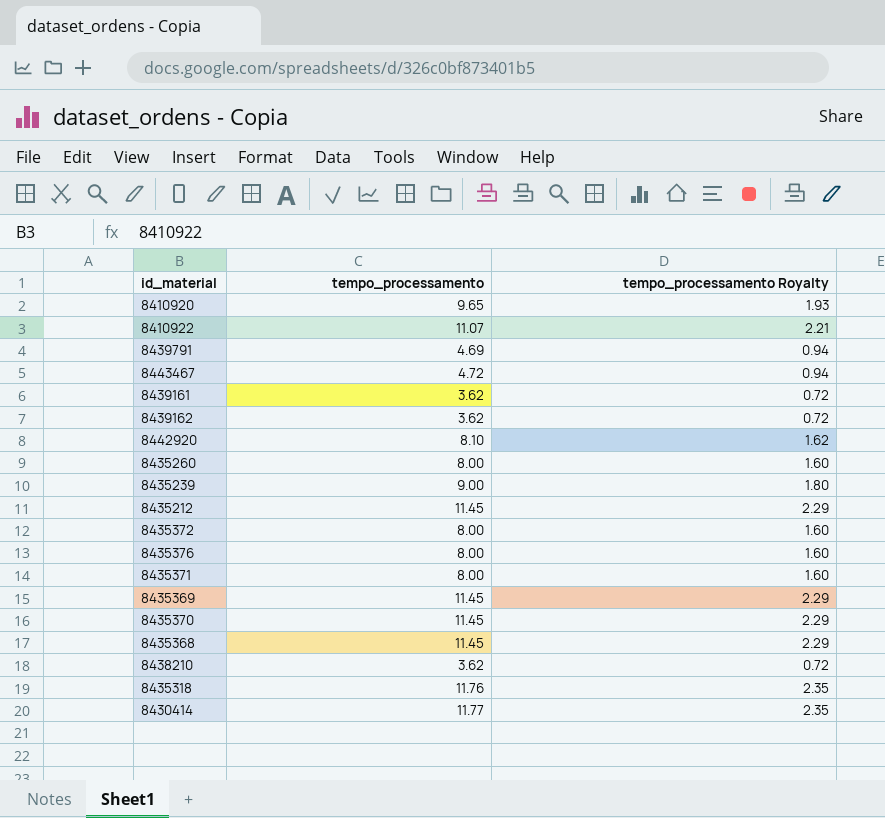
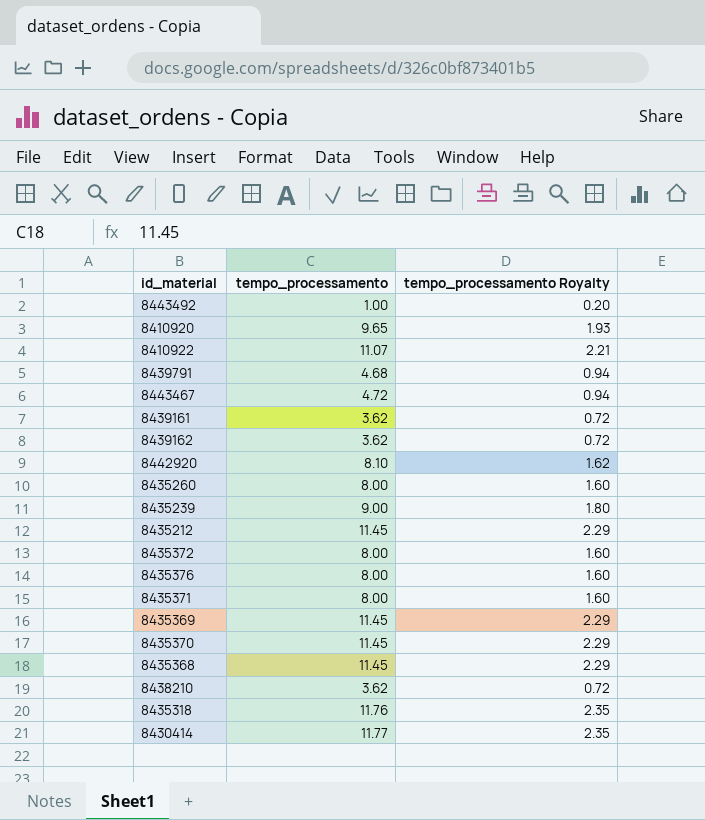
row 8443492: none -> 1.00 | 0.20
8439791 | tempo_processamento: 4.69 -> 4.68

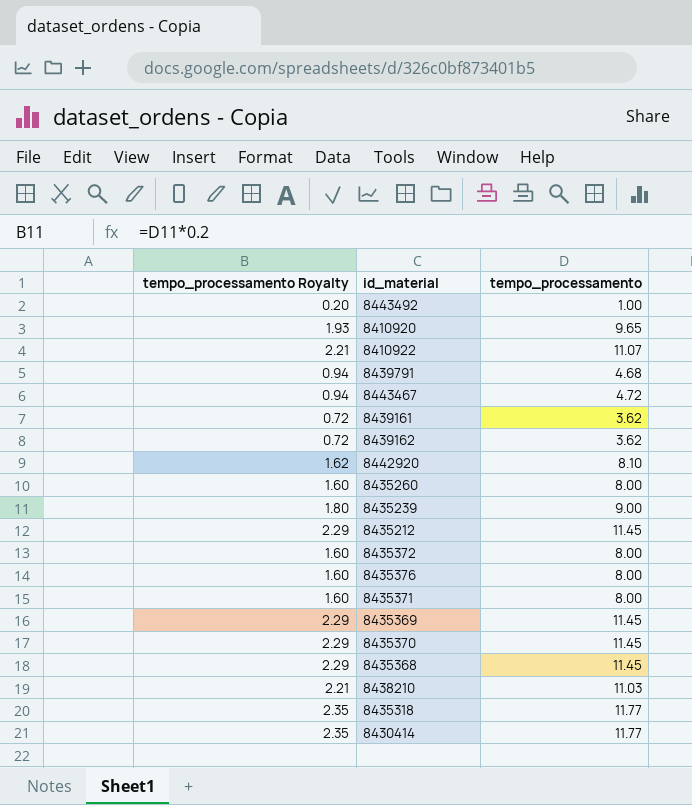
column tempo_processamento Royalty | position: 3 -> 1
8438210 | tempo_processamento Royalty: 0.72 -> 2.21
8438210 | tempo_processamento: 3.62 -> 11.03
8435318 | tempo_processamento: 11.76 -> 11.77

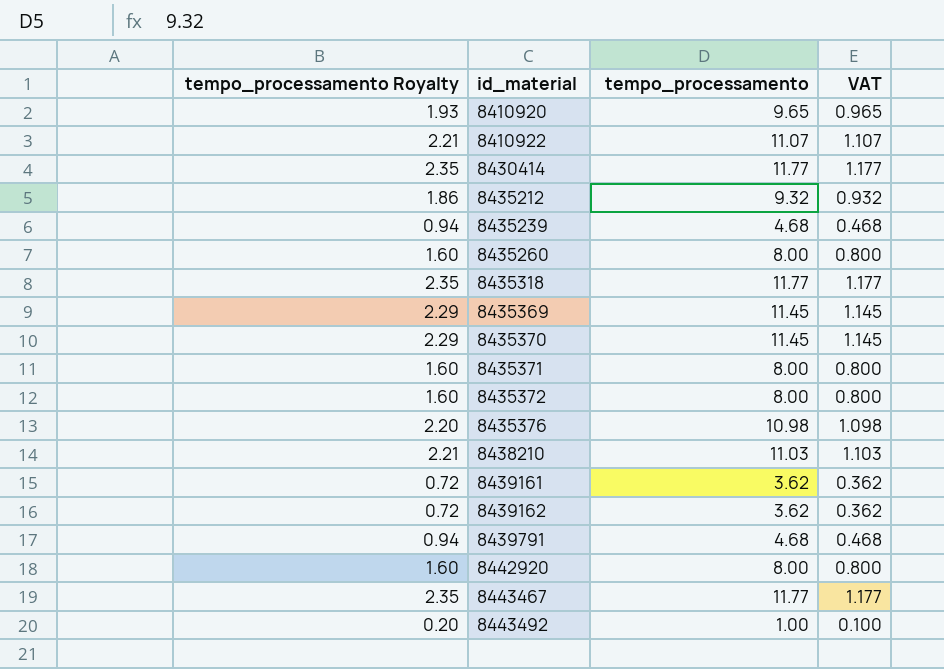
row order: none -> id_material ascending
column VAT | formula: none -> [tempo_processamento] * 0.1
row 8435368: 2.29 | 11.45 -> none
8435212 | tempo_processamento Royalty: 2.29 -> 1.86
8435212 | tempo_processamento: 11.45 -> 9.32
8435239 | tempo_processamento Royalty: 1.80 -> 0.94
8435239 | tempo_processamento: 9.00 -> 4.68
8435376 | tempo_processamento Royalty: 1.60 -> 2.20
8435376 | tempo_processamento: 8.00 -> 10.98
8442920 | tempo_processamento Royalty: 1.62 -> 1.60
8442920 | tempo_processamento: 8.10 -> 8.00
8443467 | tempo_processamento Royalty: 0.94 -> 2.35
8443467 | tempo_processamento: 4.72 -> 11.77

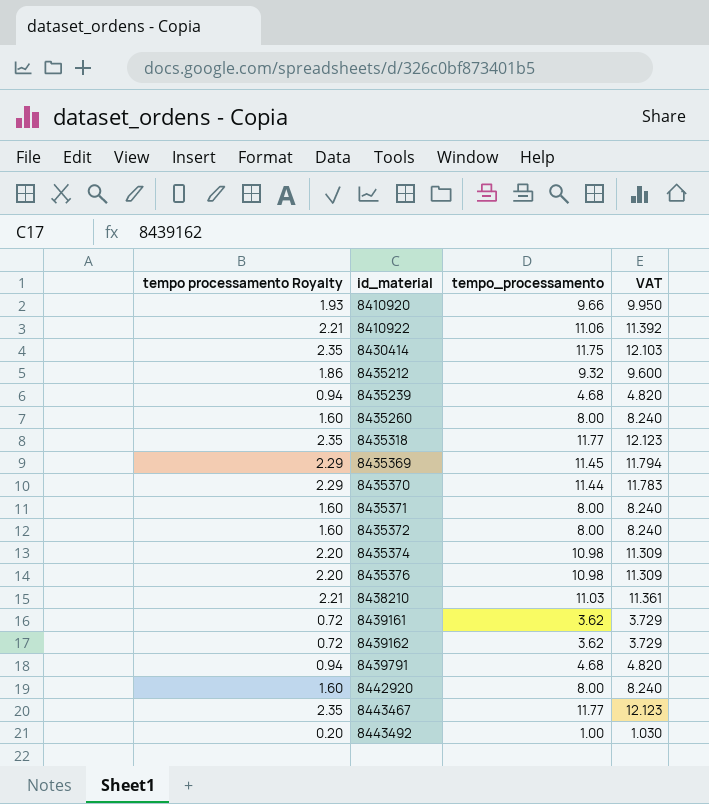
column name: tempo_processamento Royalty -> tempo processamento Royalty
column VAT | formula: [tempo_processamento] * 0.1 -> [tempo_processamento] * 1.03
8410920 | tempo_processamento: 9.65 -> 9.66
8410922 | tempo_processamento: 11.07 -> 11.06
8430414 | tempo_processamento: 11.77 -> 11.75
8435370 | tempo_processamento: 11.45 -> 11.44
row 8435374: none -> 2.20 | 10.98 | 11.309

